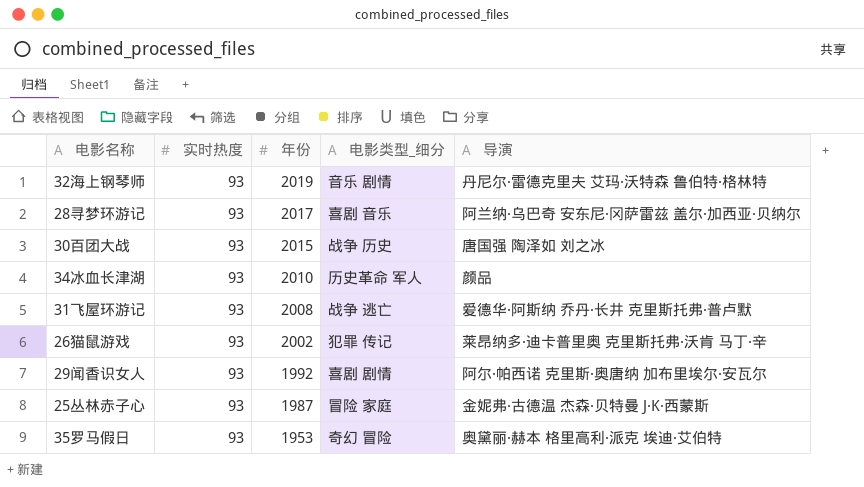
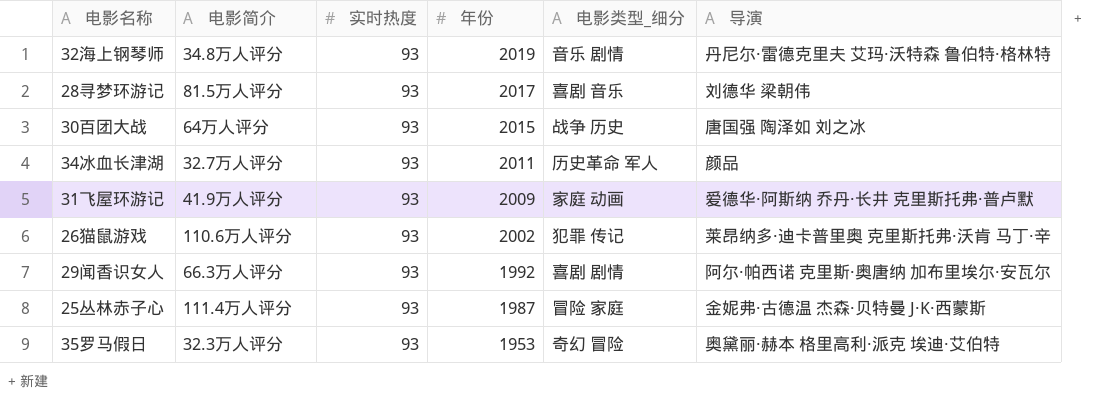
column 电影简介 | position: none -> 2
28寻梦环游记 | 导演: 阿兰纳·乌巴奇 安东尼·冈萨雷兹 盖尔·加西亚·贝纳尔 -> 刘德华 梁朝伟
34冰血长津湖 | 年份: 2010 -> 2011
31飞屋环游记 | 年份: 2008 -> 2009
31飞屋环游记 | 电影类型_细分: 战争 逃亡 -> 家庭 动画

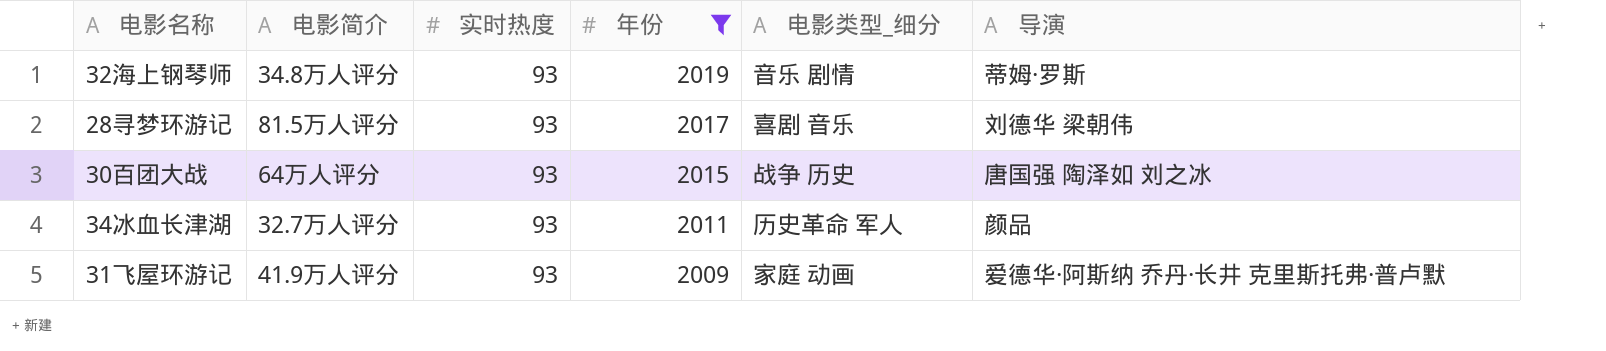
filter: none -> 年份 >= 2009
32海上钢琴师 | 导演: 丹尼尔·雷德克里夫 艾玛·沃特森 鲁伯特·格林特 -> 蒂姆·罗斯

